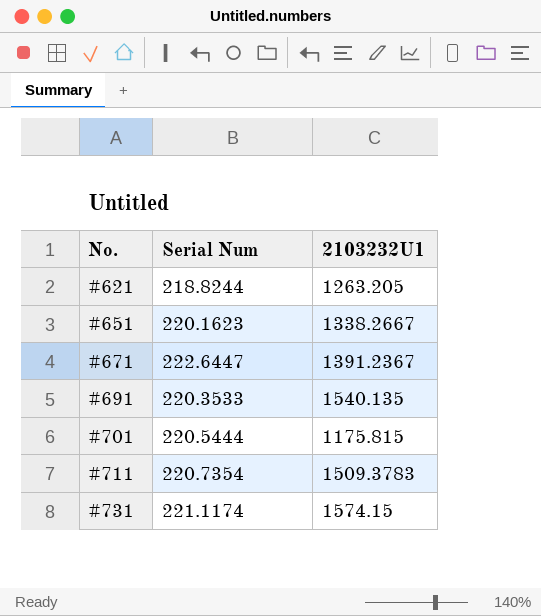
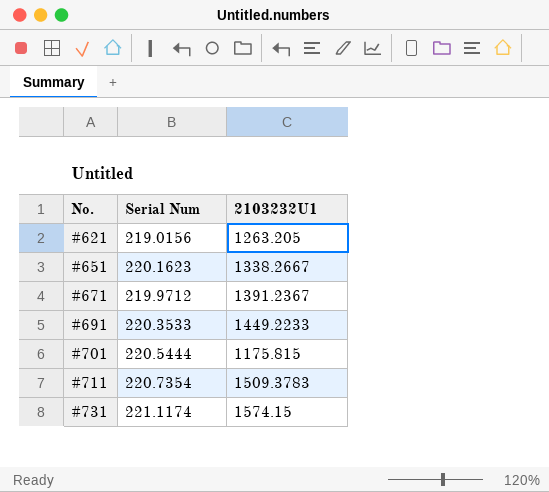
#621 | Serial Num: 218.8244 -> 219.0156
#671 | Serial Num: 222.6447 -> 219.9712
#691 | 2103232U1: 1540.135 -> 1449.2233

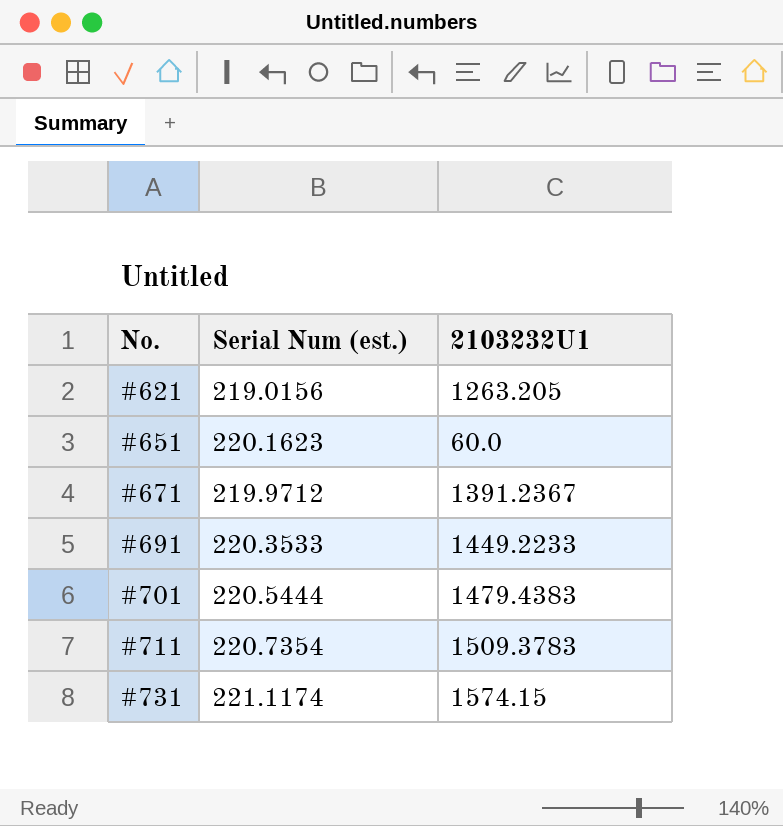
column name: Serial Num -> Serial Num (est.)
#651 | 2103232U1: 1338.2667 -> 60.0
#701 | 2103232U1: 1175.815 -> 1479.4383

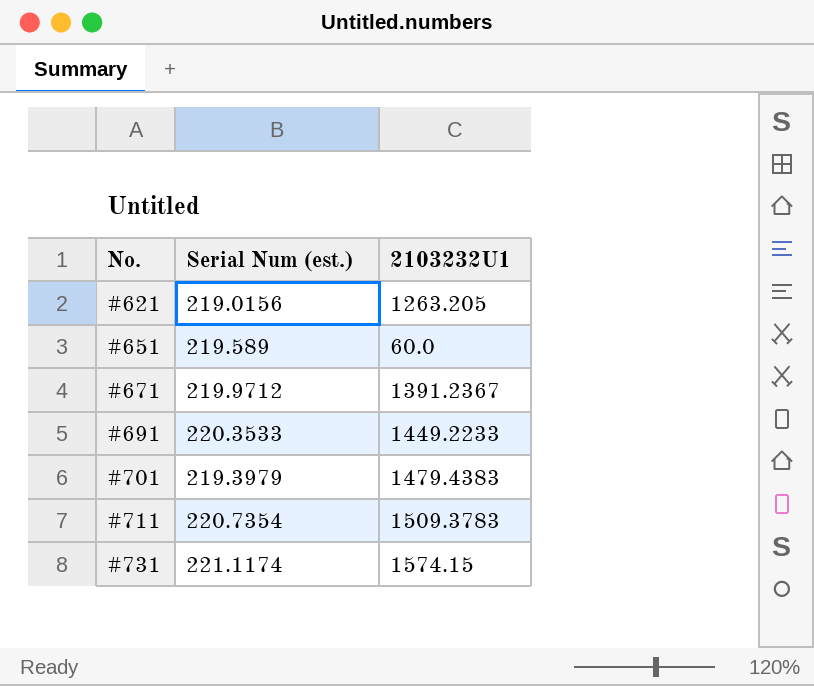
#651 | Serial Num (est.): 220.1623 -> 219.589
#701 | Serial Num (est.): 220.5444 -> 219.3979

